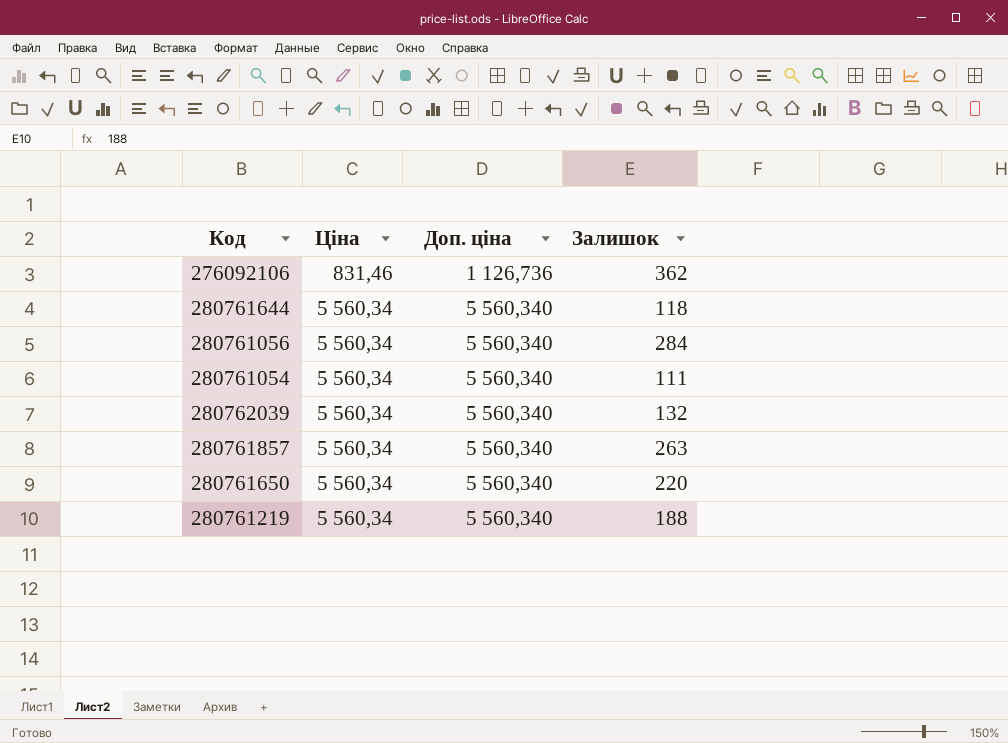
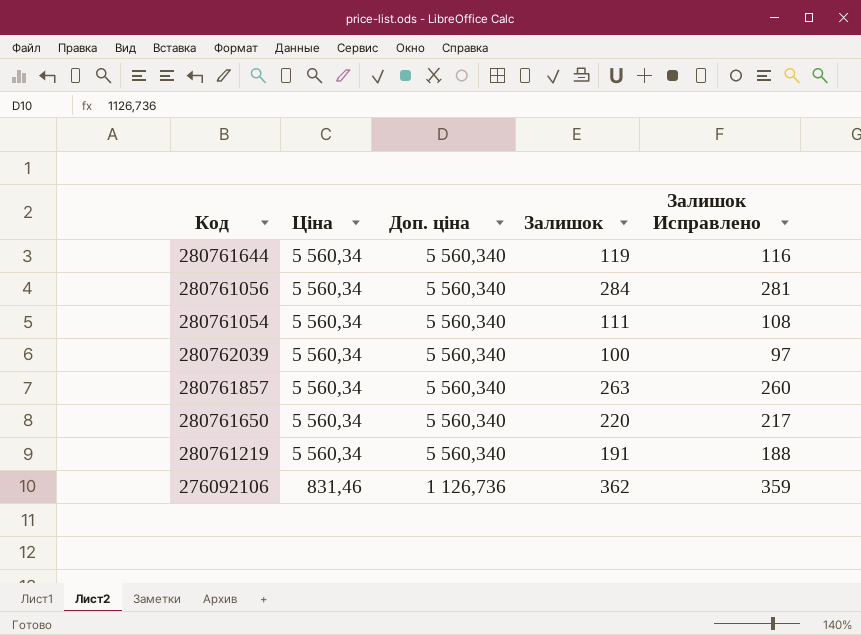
row order: Ціна ascending -> Ціна descending
column Залишок Исправлено | formula: none -> [Залишок] - 3
280761644 | Залишок: 118 -> 119
280762039 | Залишок: 132 -> 100
280761219 | Залишок: 188 -> 191

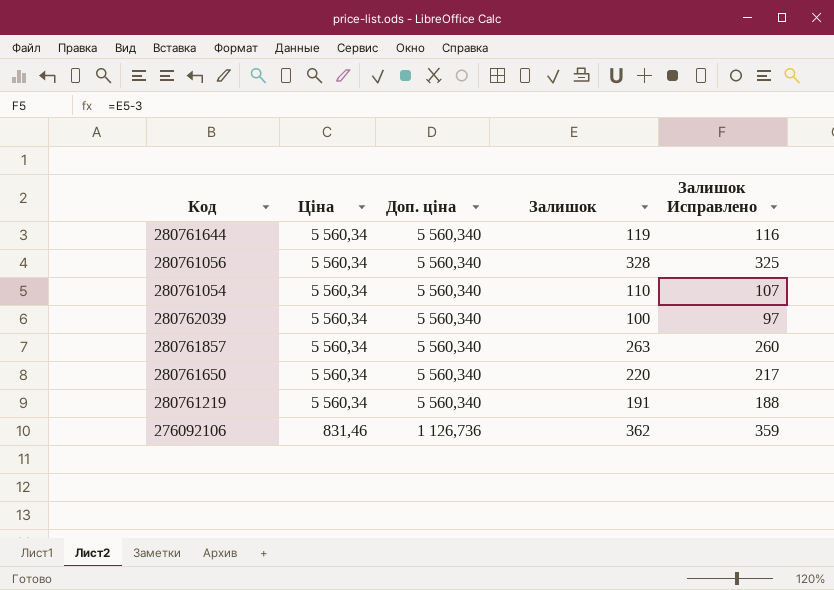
280761056 | Залишок: 284 -> 328
280761056 | Залишок Исправлено: 281 -> 325
280761054 | Залишок: 111 -> 110
280761054 | Залишок Исправлено: 108 -> 107

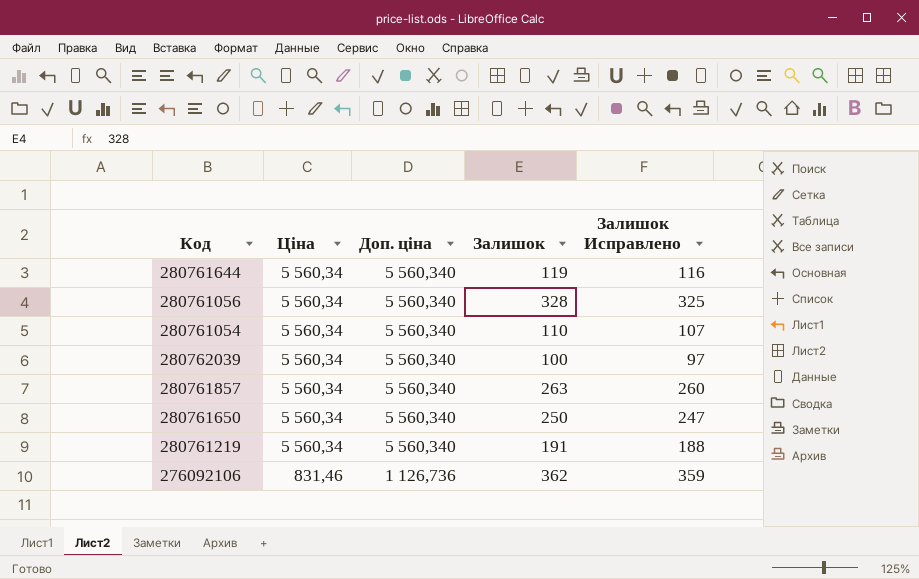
280761650 | Залишок: 220 -> 250
280761650 | Залишок Исправлено: 217 -> 247

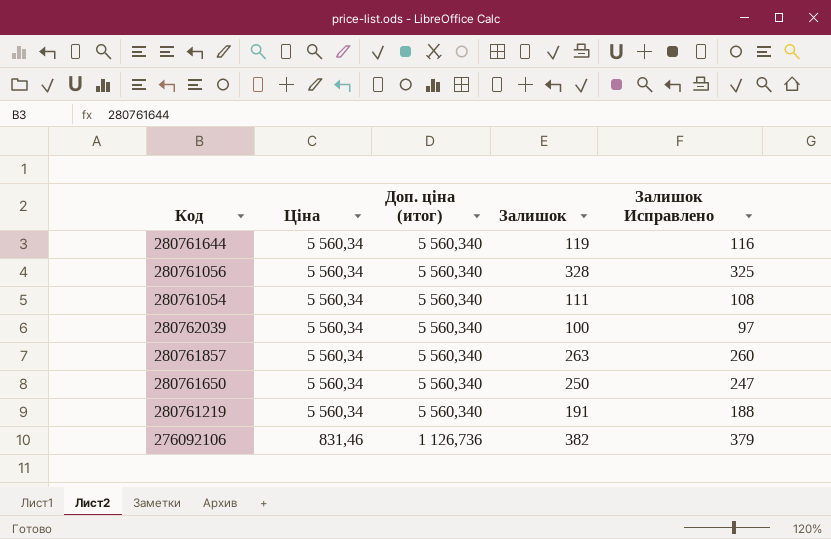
column name: Доп. ціна -> Доп. ціна (итог)
280761054 | Залишок: 110 -> 111
280761054 | Залишок Исправлено: 107 -> 108
276092106 | Залишок: 362 -> 382
276092106 | Залишок Исправлено: 359 -> 379

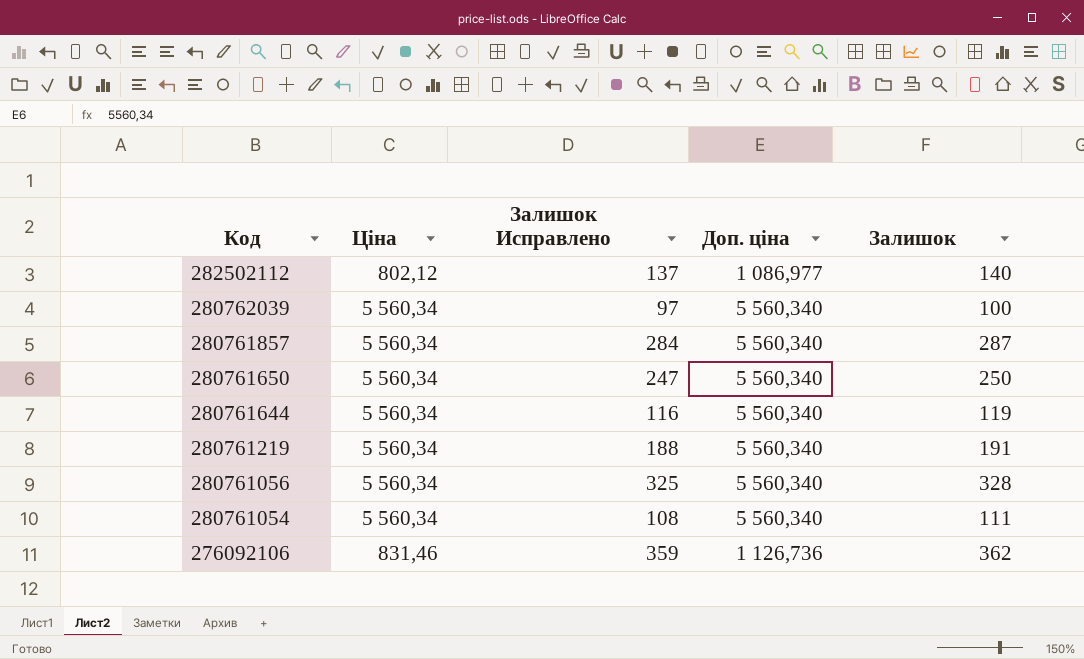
row order: Ціна descending -> Код descending
column Залишок Исправлено | position: 5 -> 3
column name: Доп. ціна (итог) -> Доп. ціна
row 282502112: none -> 802,12 | 137 | 1 086,977 | 140
280761857 | Залишок Исправлено: 260 -> 284
280761857 | Залишок: 263 -> 287
276092106 | Залишок Исправлено: 379 -> 359
276092106 | Залишок: 382 -> 362

